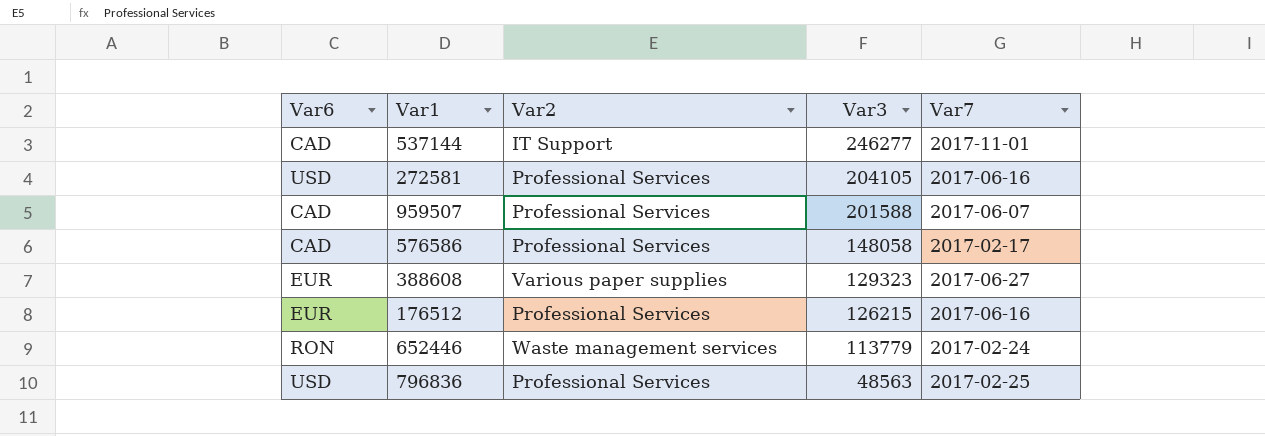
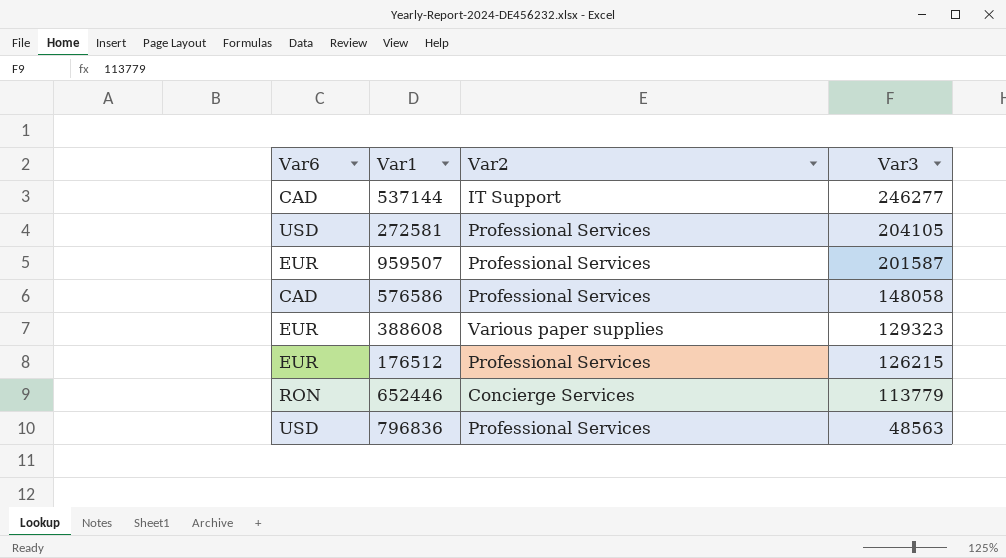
column Var7 | position: 5 -> none
959507 | Var6: CAD -> EUR
959507 | Var3: 201588 -> 201587
652446 | Var2: Waste management services -> Concierge Services

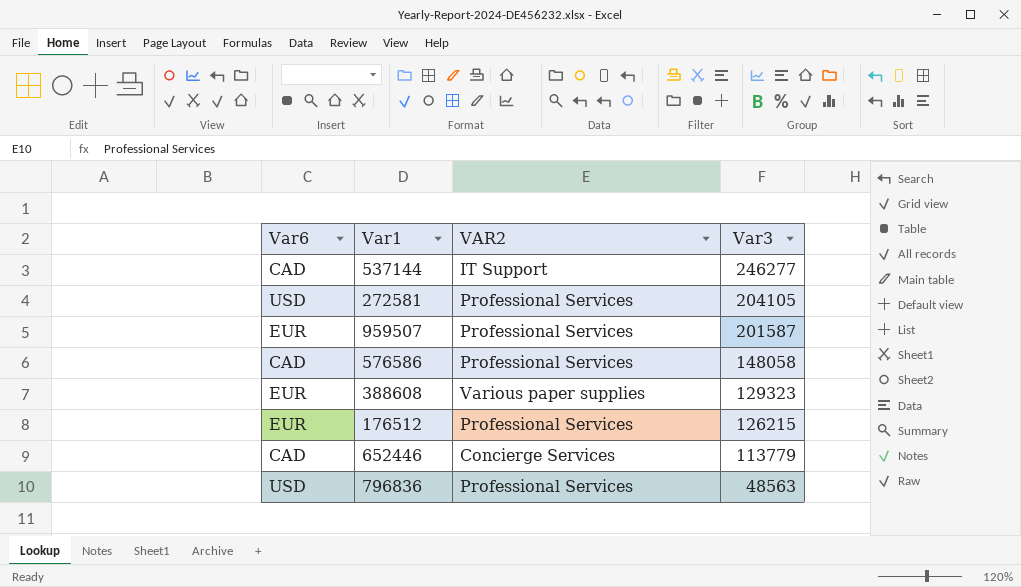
column name: Var2 -> VAR2
652446 | Var6: RON -> CAD

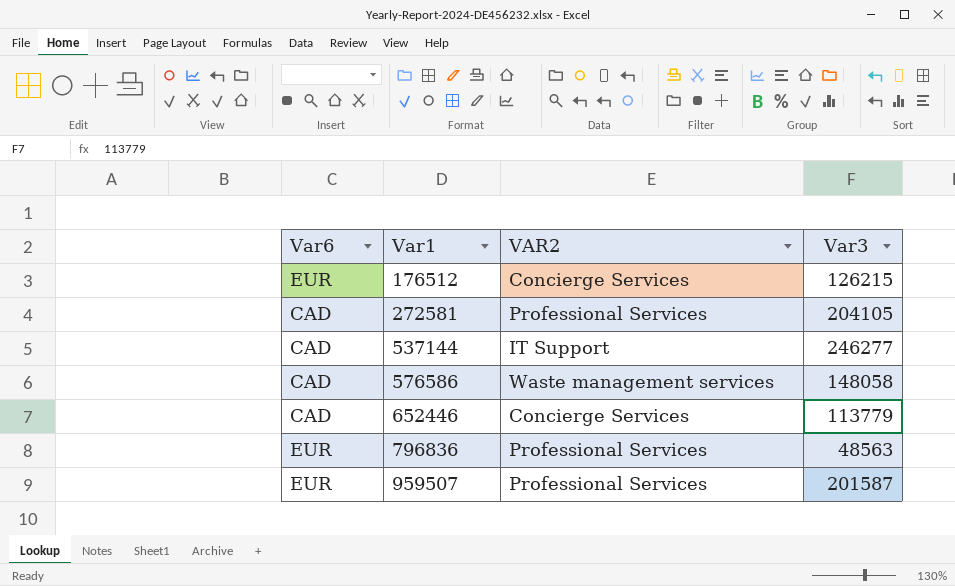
row order: Var3 descending -> Var1 ascending
row 388608: EUR | Various paper supplies | 129323 -> none
176512 | VAR2: Professional Services -> Concierge Services
272581 | Var6: USD -> CAD
576586 | VAR2: Professional Services -> Waste management services
796836 | Var6: USD -> EUR

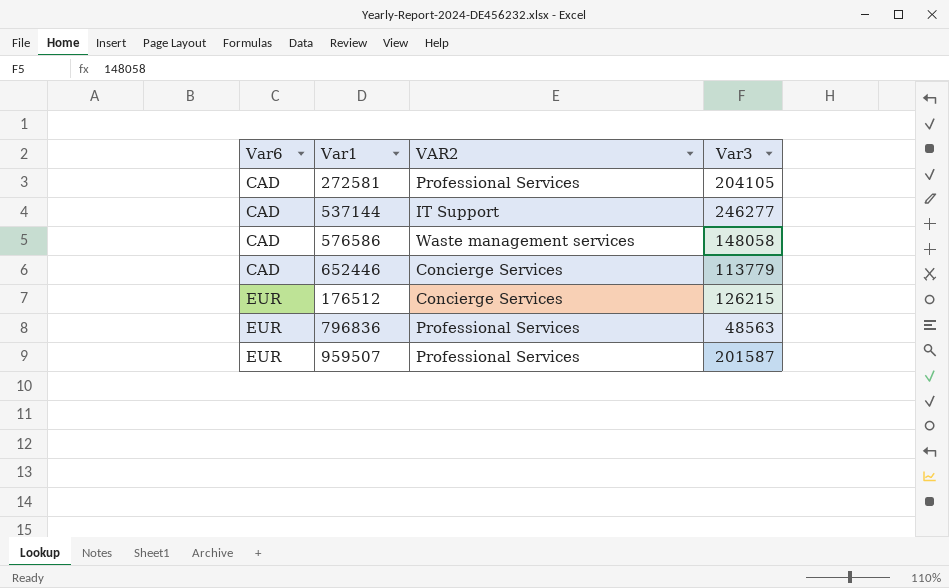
row order: Var1 ascending -> Var6 ascending

